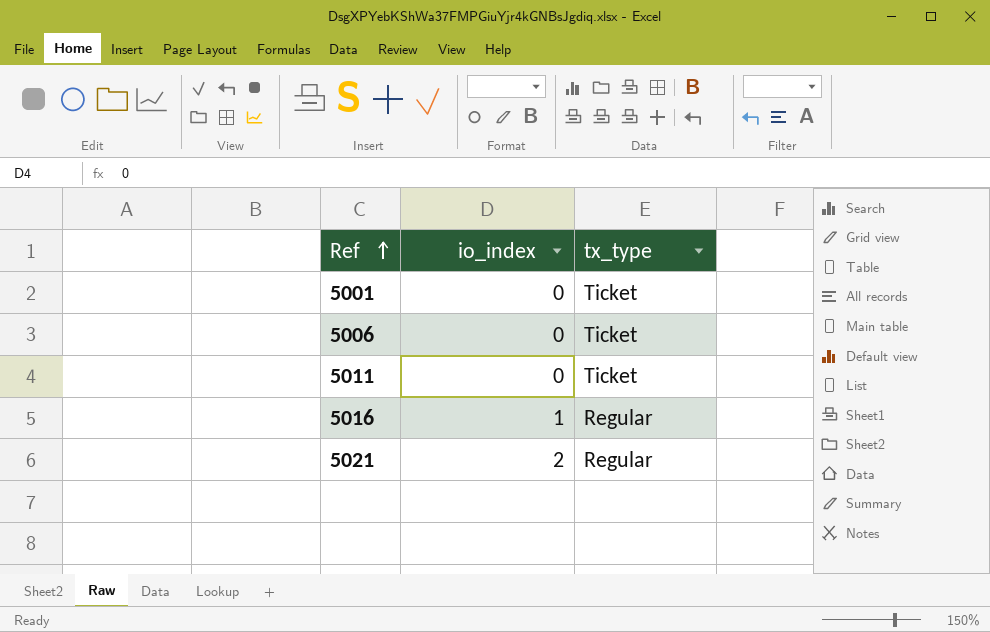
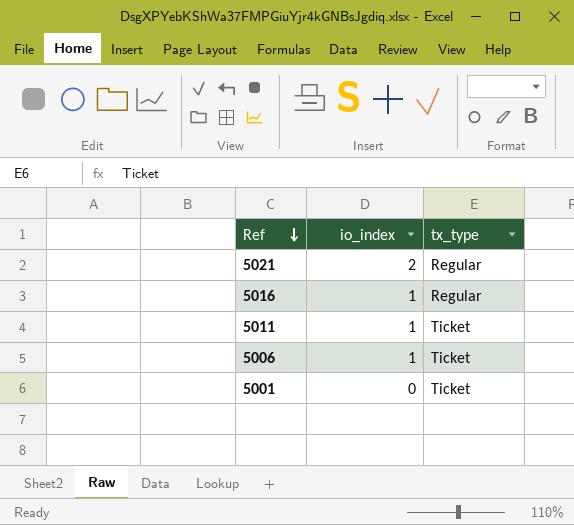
row order: Ref ascending -> Ref descending
5011 | io_index: 0 -> 1
5006 | io_index: 0 -> 1

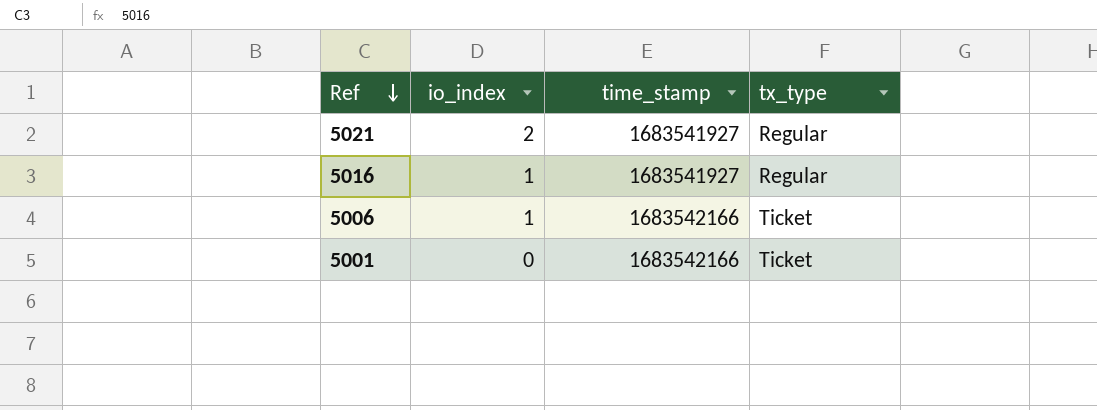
column time_stamp | position: none -> 3
row 5011: 1 | Ticket -> none

